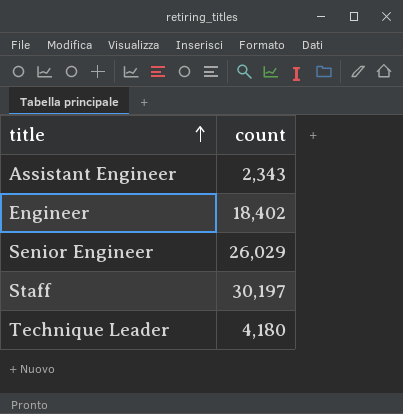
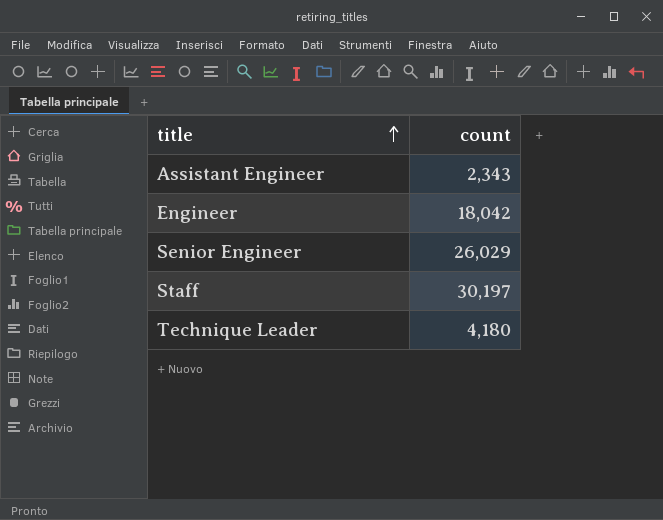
Engineer | count: 18,402 -> 18,042

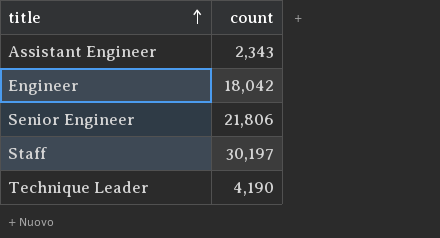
Senior Engineer | count: 26,029 -> 21,806
Technique Leader | count: 4,180 -> 4,190

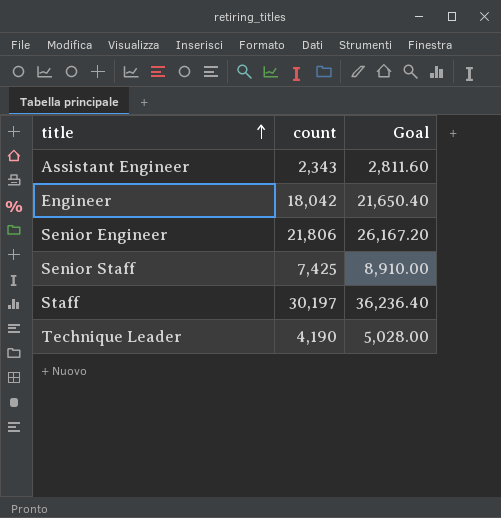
column Goal | formula: none -> [count] * 1.2
row Senior Staff: none -> 7,425 | 8,910.00

